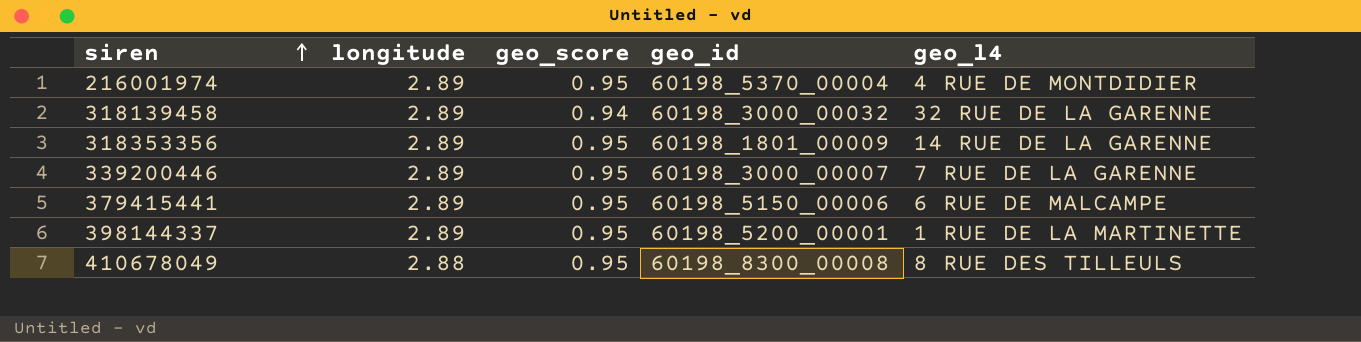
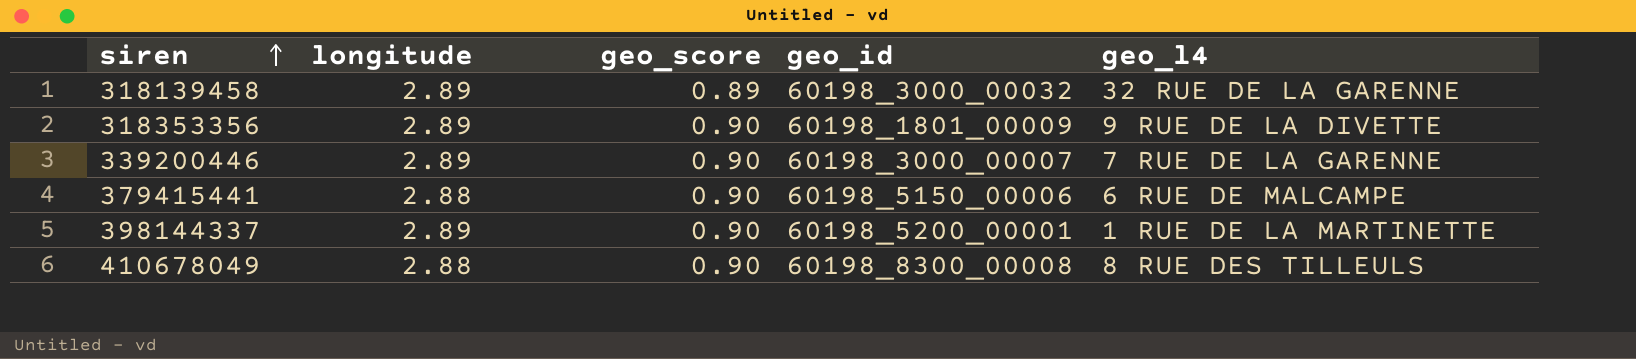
row 216001974: 2.89 | 0.95 | 60198_5370_00004 | 4 RUE DE MONTDIDIER -> none
318139458 | geo_score: 0.94 -> 0.89
318353356 | geo_score: 0.95 -> 0.90
318353356 | geo_l4: 14 RUE DE LA GARENNE -> 9 RUE DE LA DIVETTE
339200446 | geo_score: 0.95 -> 0.90
379415441 | longitude: 2.89 -> 2.88
379415441 | geo_score: 0.95 -> 0.90
398144337 | geo_score: 0.95 -> 0.90
410678049 | geo_score: 0.95 -> 0.90

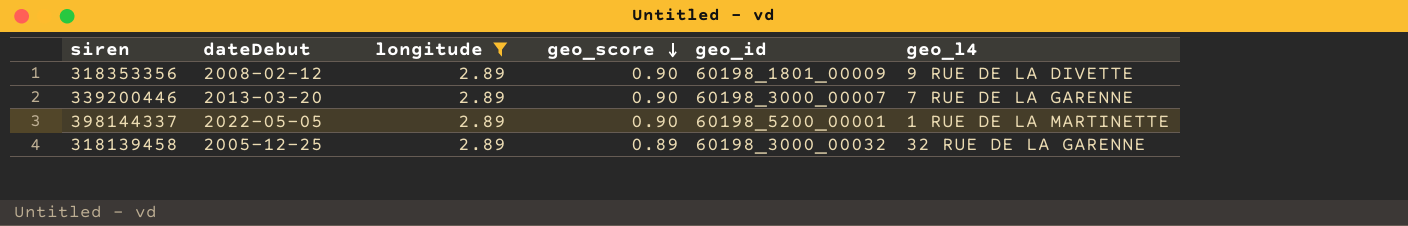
filter: none -> longitude = 2.89
row order: siren ascending -> geo_score descending
column dateDebut | position: none -> 2

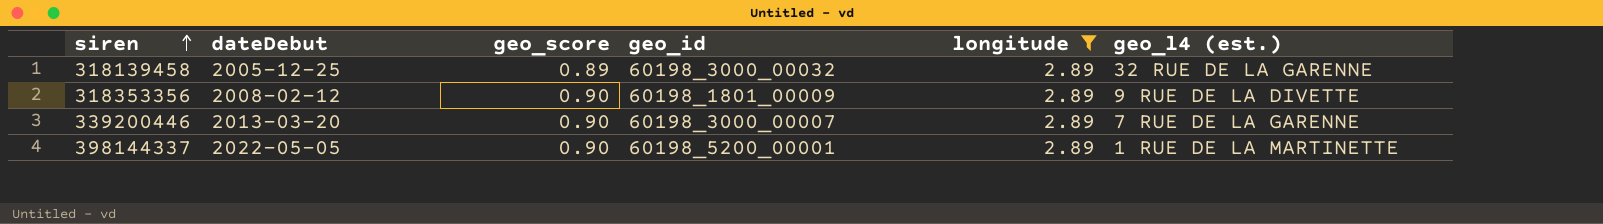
row order: geo_score descending -> siren ascending
column longitude | position: 3 -> 5
column name: geo_l4 -> geo_l4 (est.)

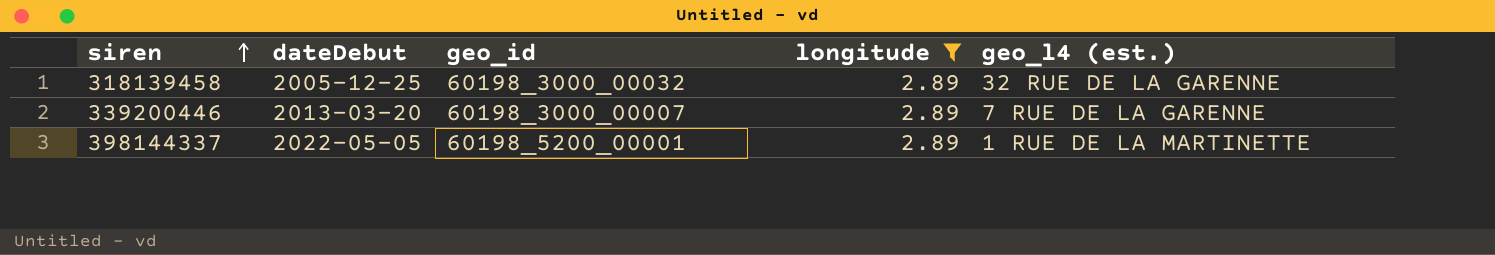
column geo_score | position: 3 -> none
row 318353356: 2008-02-12 | 0.90 | 60198_1801_00009 | 2.89 | 9 RUE DE LA DIVETTE -> none

